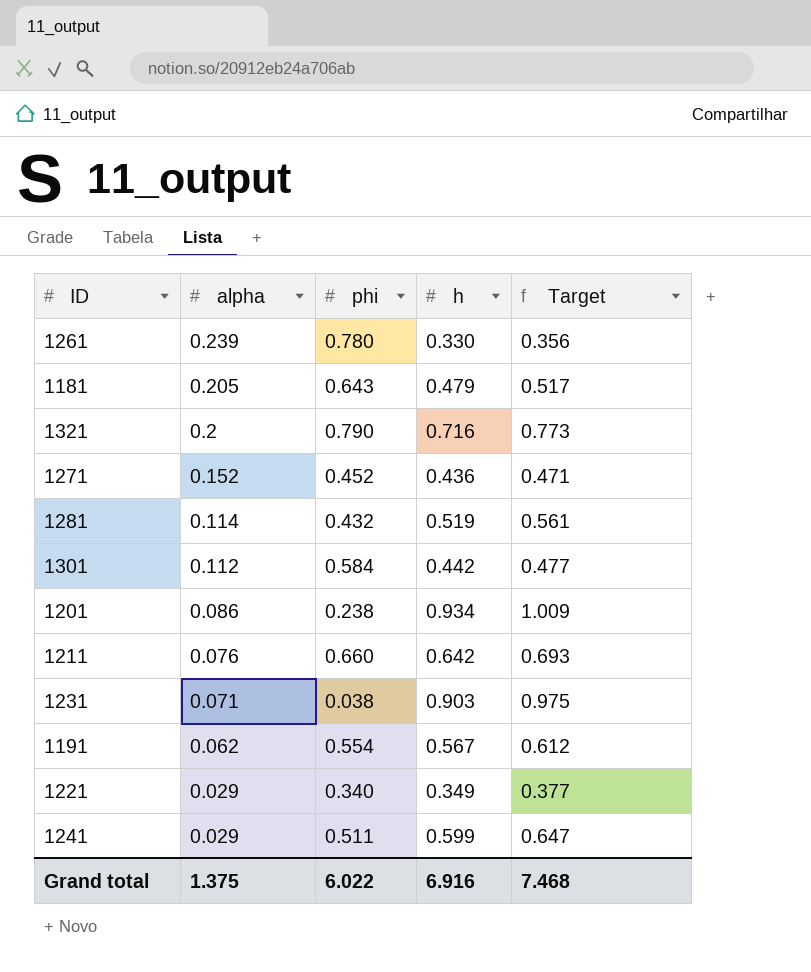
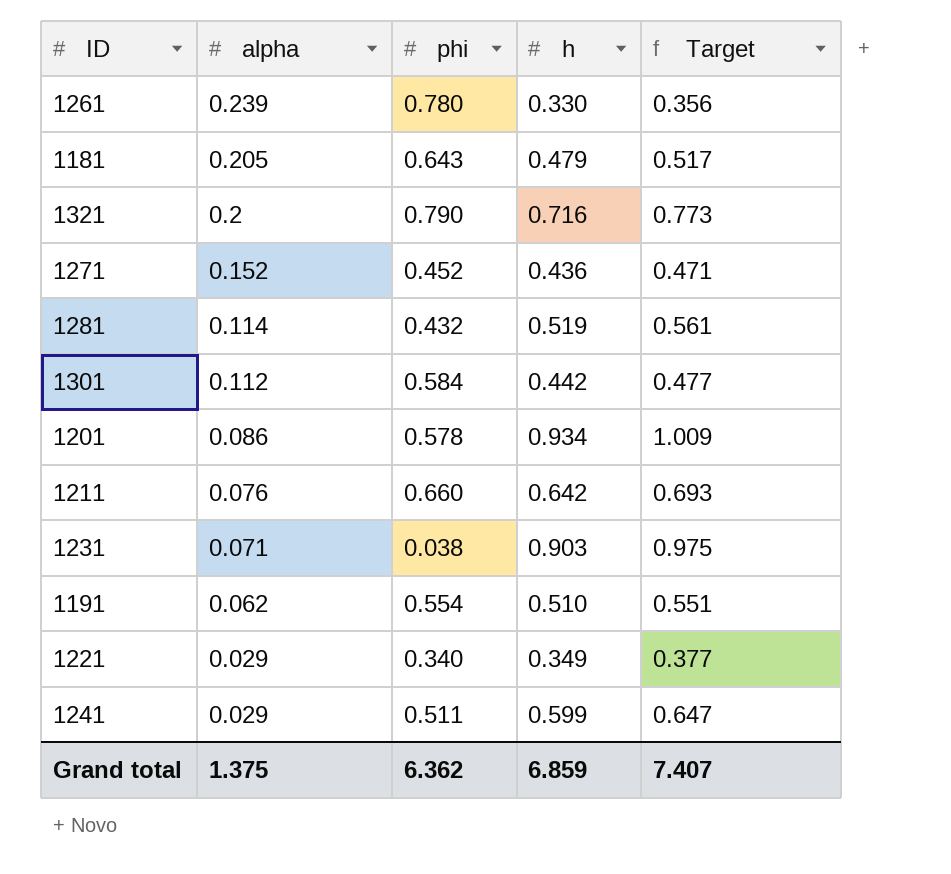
1201 | phi: 0.238 -> 0.578
1191 | h: 0.567 -> 0.510
1191 | Target: 0.612 -> 0.551
Grand total | phi: 6.022 -> 6.362
Grand total | h: 6.916 -> 6.859
Grand total | Target: 7.468 -> 7.407

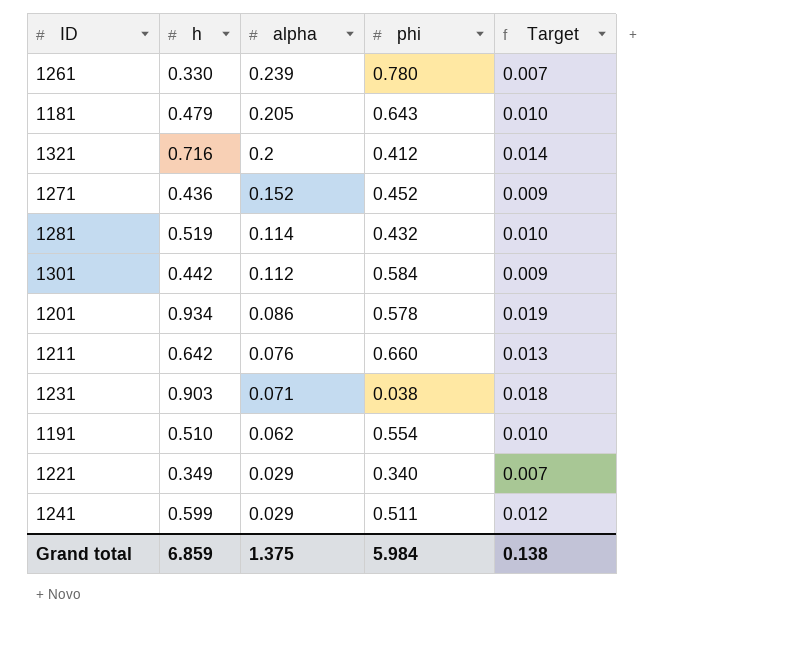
column h | position: 4 -> 2
column Target | formula: [h] * 1.08 -> [h] * 0.02
1321 | phi: 0.790 -> 0.412
Grand total | phi: 6.362 -> 5.984
Grand total | Target: 7.407 -> 0.138

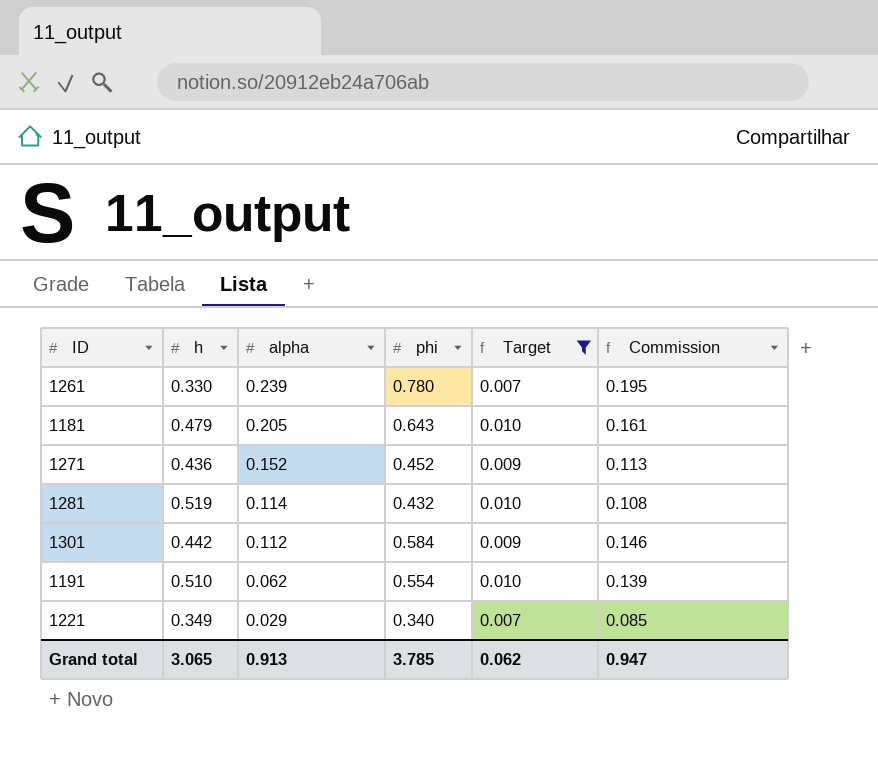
filter: none -> Target <= 0.010
column Commission | formula: none -> [phi] * 0.25
Grand total | h: 6.859 -> 3.065
Grand total | alpha: 1.375 -> 0.913
Grand total | phi: 5.984 -> 3.785
Grand total | Target: 0.138 -> 0.062

